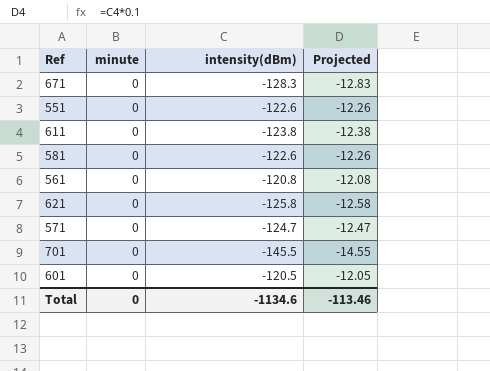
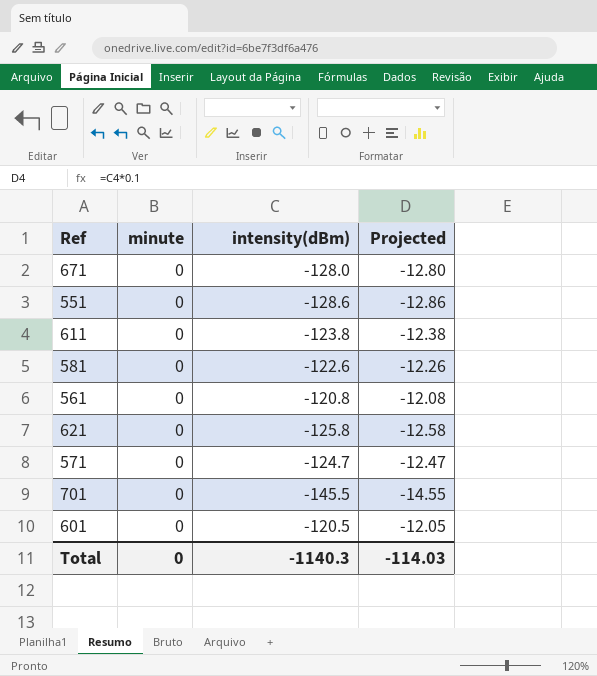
671 | intensity(dBm): -128.3 -> -128.0
671 | Projected: -12.83 -> -12.80
551 | intensity(dBm): -122.6 -> -128.6
551 | Projected: -12.26 -> -12.86
Total | intensity(dBm): -1134.6 -> -1140.3
Total | Projected: -113.46 -> -114.03

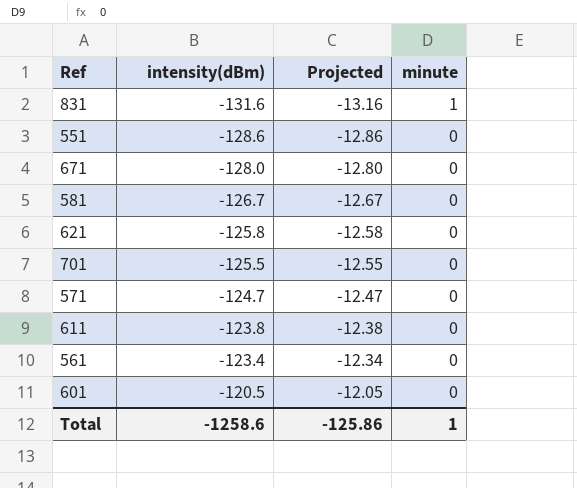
row order: none -> intensity(dBm) ascending
column minute | position: 2 -> 4
row 831: none -> -131.6 | -13.16 | 1
581 | intensity(dBm): -122.6 -> -126.7
581 | Projected: -12.26 -> -12.67
701 | intensity(dBm): -145.5 -> -125.5
701 | Projected: -14.55 -> -12.55
561 | intensity(dBm): -120.8 -> -123.4
561 | Projected: -12.08 -> -12.34
Total | intensity(dBm): -1140.3 -> -1258.6
Total | Projected: -114.03 -> -125.86
Total | minute: 0 -> 1

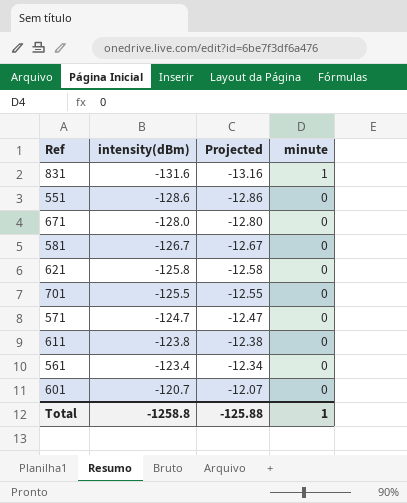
601 | intensity(dBm): -120.5 -> -120.7
601 | Projected: -12.05 -> -12.07
Total | intensity(dBm): -1258.6 -> -1258.8
Total | Projected: -125.86 -> -125.88

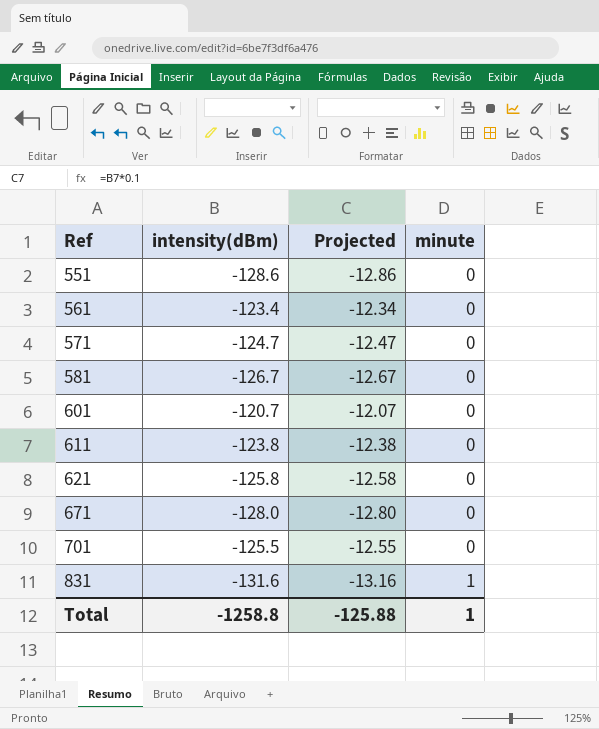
row order: intensity(dBm) ascending -> Ref ascending

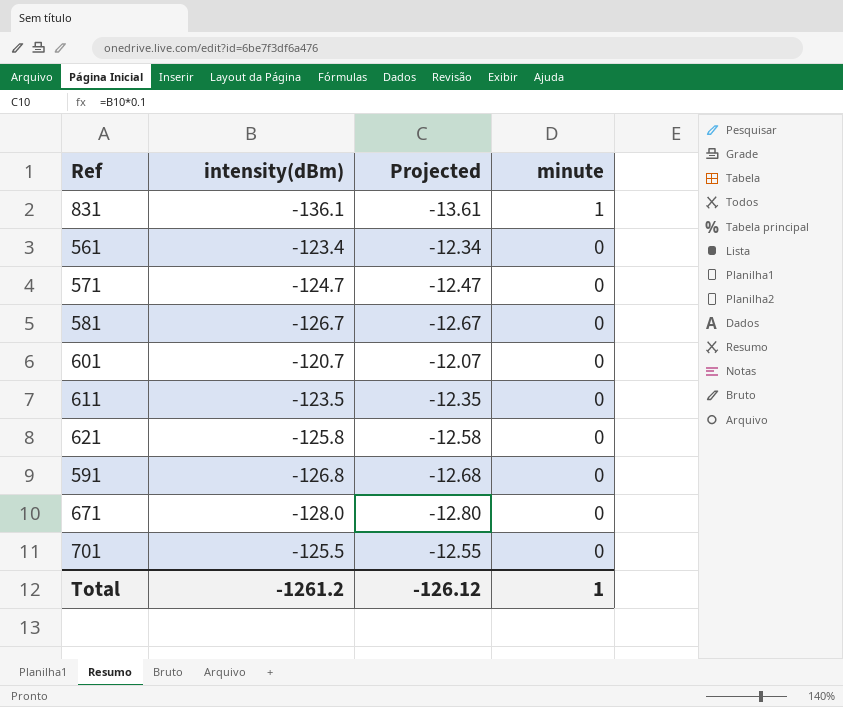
row order: Ref ascending -> minute descending
row 551: -128.6 | -12.86 | 0 -> none
831 | intensity(dBm): -131.6 -> -136.1
831 | Projected: -13.16 -> -13.61
611 | intensity(dBm): -123.8 -> -123.5
611 | Projected: -12.38 -> -12.35
row 591: none -> -126.8 | -12.68 | 0
Total | intensity(dBm): -1258.8 -> -1261.2
Total | Projected: -125.88 -> -126.12

